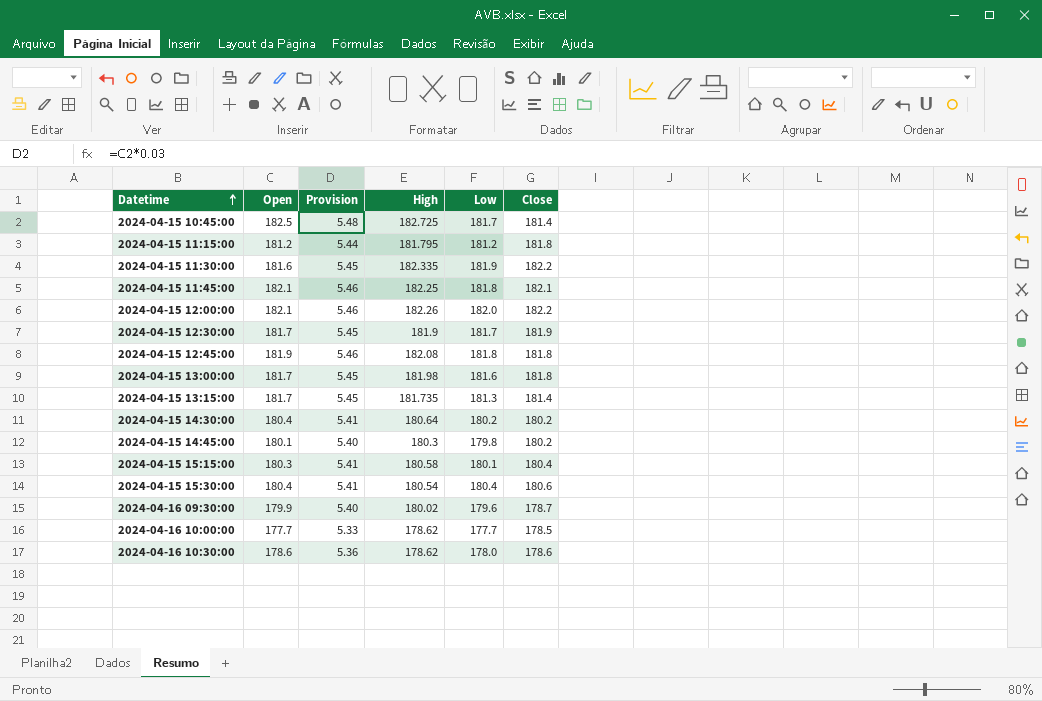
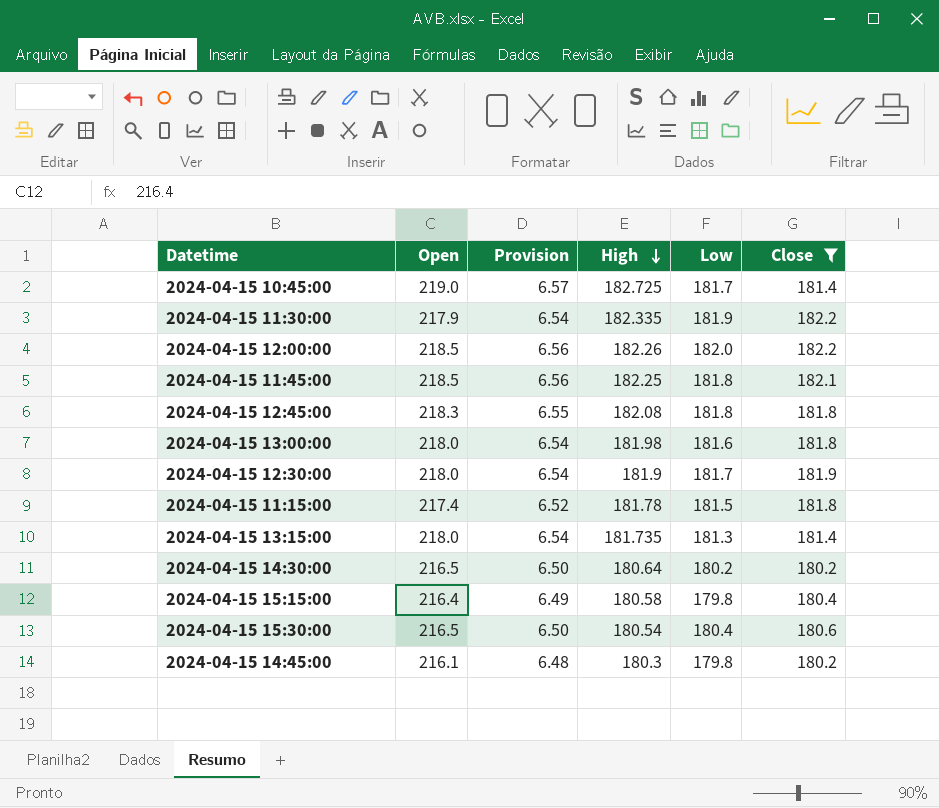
filter: none -> Close >= 180.2
row order: Datetime ascending -> High descending
2024-04-15 10:45:00 | Open: 182.5 -> 219.0
2024-04-15 10:45:00 | Provision: 5.48 -> 6.57
2024-04-15 11:30:00 | Open: 181.6 -> 217.9
2024-04-15 11:30:00 | Provision: 5.45 -> 6.54
2024-04-15 12:00:00 | Open: 182.1 -> 218.5
2024-04-15 12:00:00 | Provision: 5.46 -> 6.56
2024-04-15 11:45:00 | Open: 182.1 -> 218.5
2024-04-15 11:45:00 | Provision: 5.46 -> 6.56
2024-04-15 12:45:00 | Open: 181.9 -> 218.3
2024-04-15 12:45:00 | Provision: 5.46 -> 6.55
2024-04-15 13:00:00 | Open: 181.7 -> 218.0
2024-04-15 13:00:00 | Provision: 5.45 -> 6.54
2024-04-15 12:30:00 | Open: 181.7 -> 218.0
2024-04-15 12:30:00 | Provision: 5.45 -> 6.54
2024-04-15 11:15:00 | Open: 181.2 -> 217.4
2024-04-15 11:15:00 | Provision: 5.44 -> 6.52
2024-04-15 11:15:00 | High: 181.795 -> 181.78
2024-04-15 11:15:00 | Low: 181.2 -> 181.5
2024-04-15 13:15:00 | Open: 181.7 -> 218.0
2024-04-15 13:15:00 | Provision: 5.45 -> 6.54
2024-04-15 14:30:00 | Open: 180.4 -> 216.5
2024-04-15 14:30:00 | Provision: 5.41 -> 6.50
2024-04-15 15:15:00 | Open: 180.3 -> 216.4
2024-04-15 15:15:00 | Provision: 5.41 -> 6.49
2024-04-15 15:15:00 | Low: 180.1 -> 179.8
2024-04-15 15:30:00 | Open: 180.4 -> 216.5
2024-04-15 15:30:00 | Provision: 5.41 -> 6.50
2024-04-15 14:45:00 | Open: 180.1 -> 216.1
2024-04-15 14:45:00 | Provision: 5.40 -> 6.48

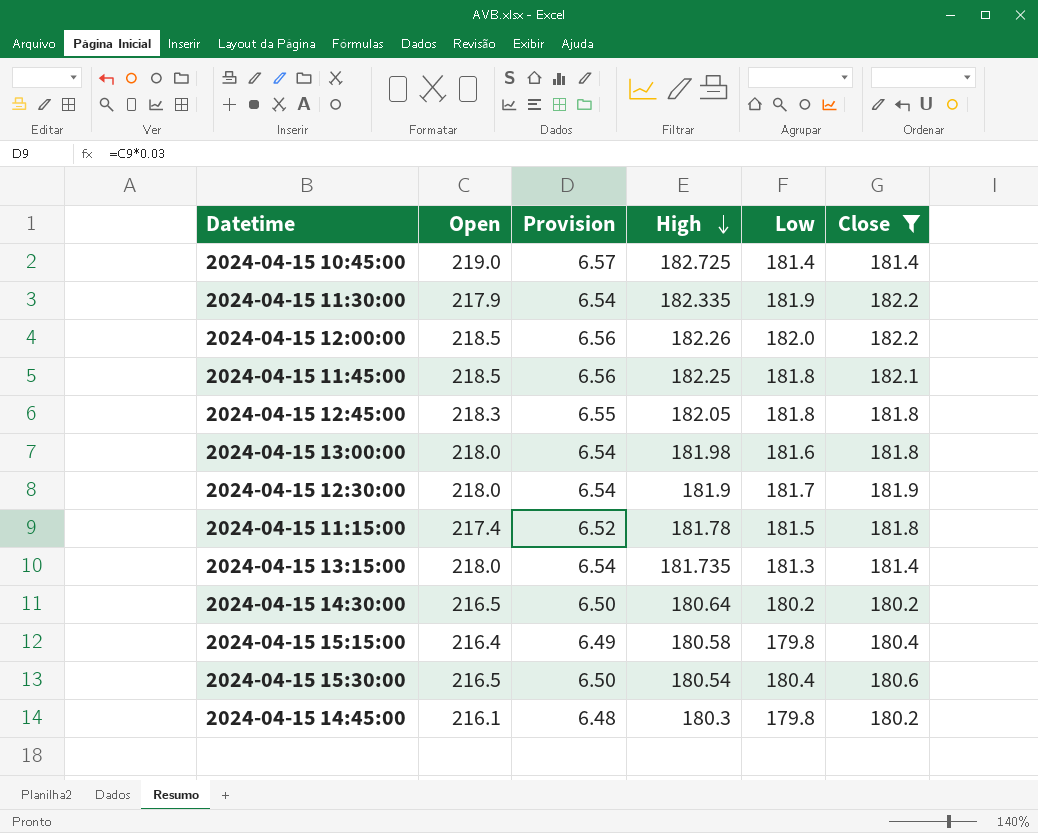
2024-04-15 10:45:00 | Low: 181.7 -> 181.4
2024-04-15 12:45:00 | High: 182.08 -> 182.05

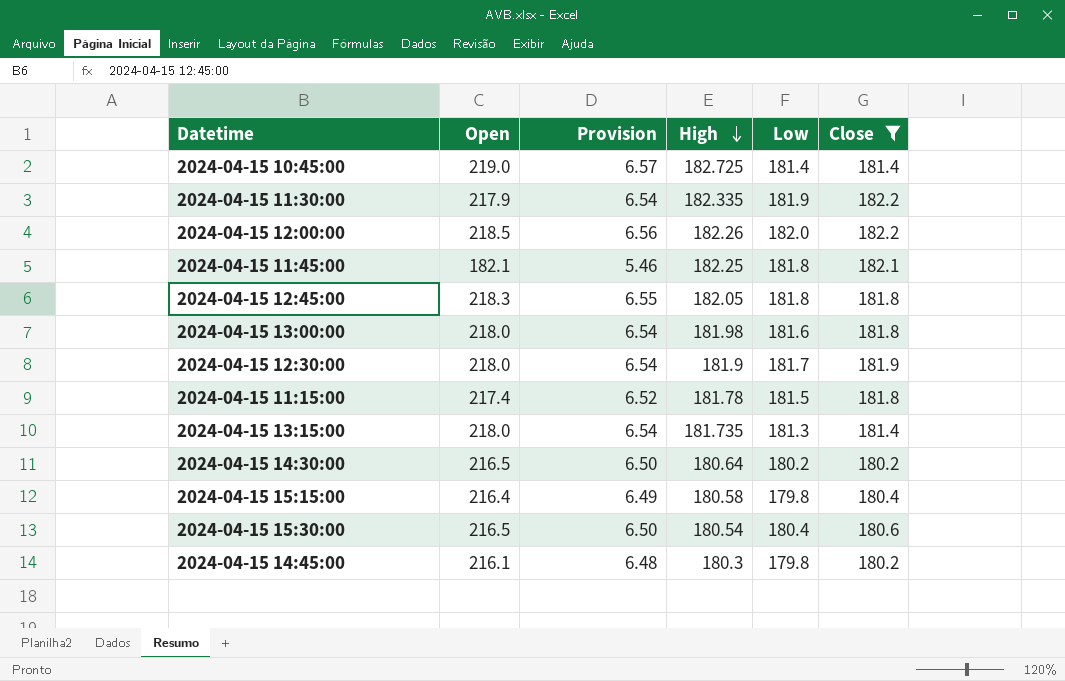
2024-04-15 11:45:00 | Open: 218.5 -> 182.1
2024-04-15 11:45:00 | Provision: 6.56 -> 5.46

